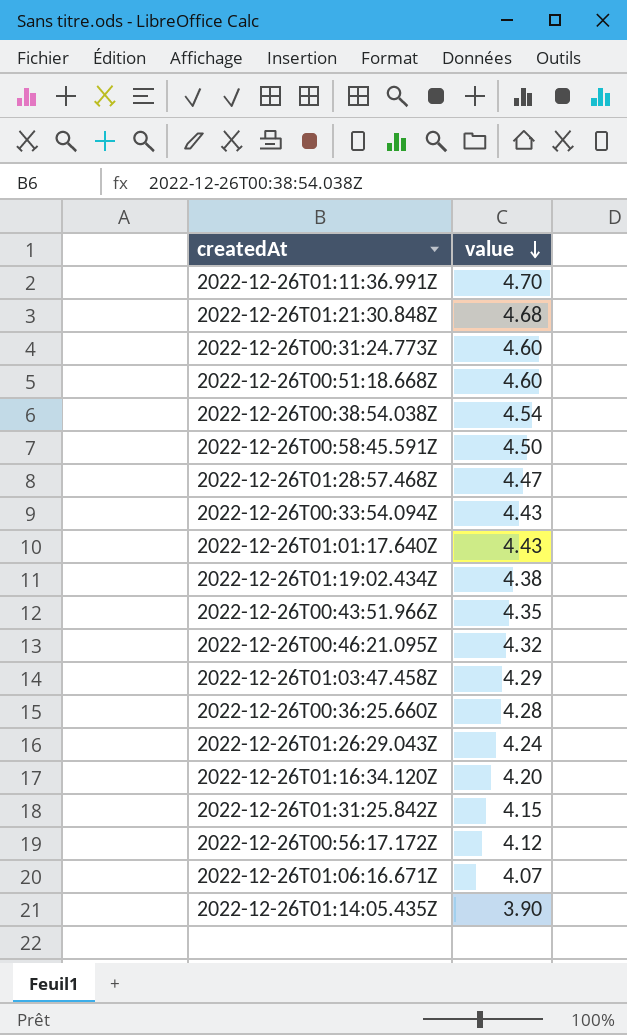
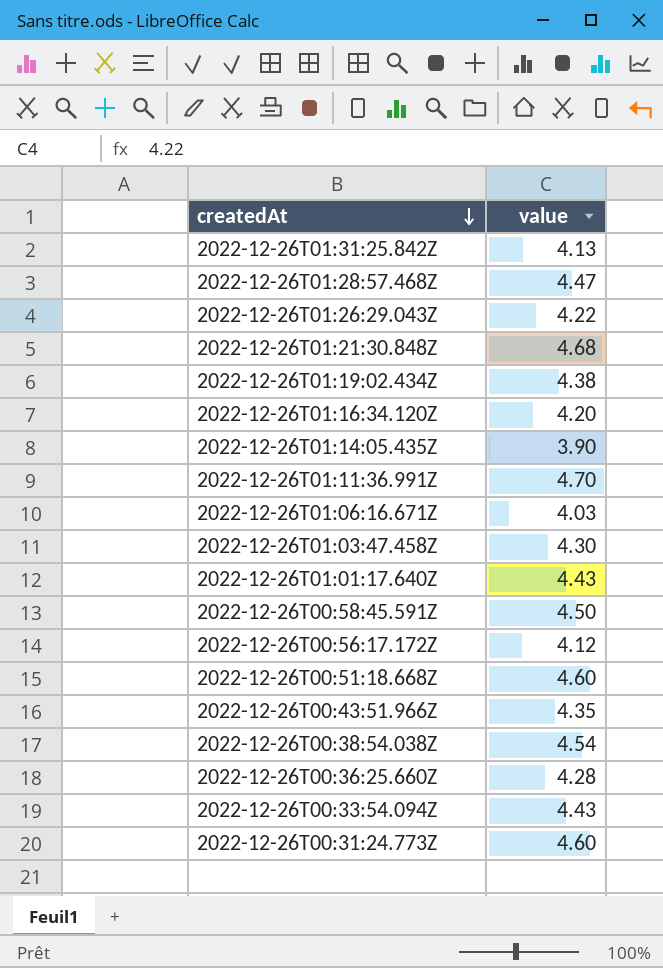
row order: value descending -> createdAt descending
row 2022-12-26T00:46:21.095Z: 4.32 -> none
2022-12-26T01:31:25.842Z | value: 4.15 -> 4.13
2022-12-26T01:26:29.043Z | value: 4.24 -> 4.22
2022-12-26T01:06:16.671Z | value: 4.07 -> 4.03
2022-12-26T01:03:47.458Z | value: 4.29 -> 4.30

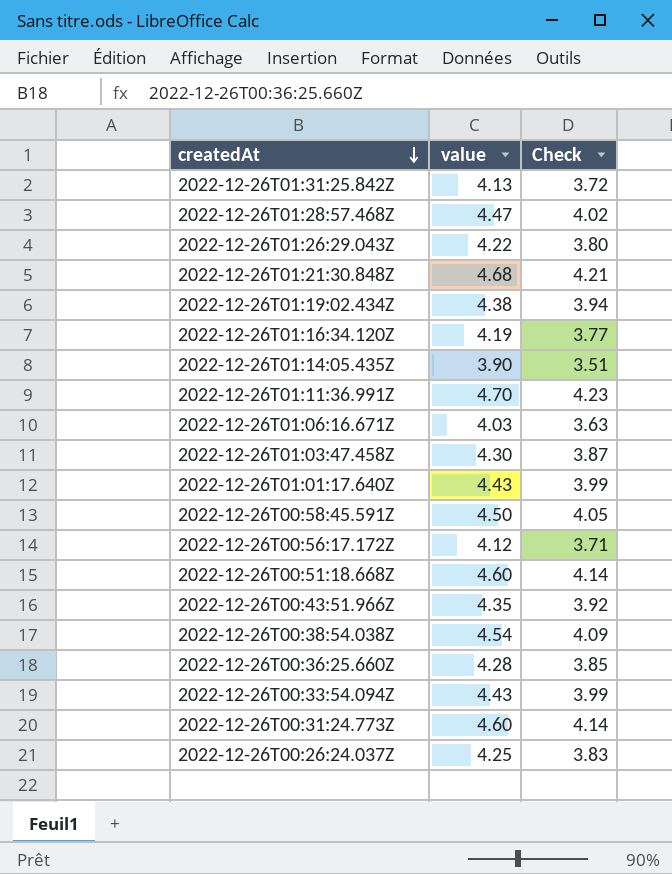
column Check | formula: none -> [value] * 0.9
2022-12-26T01:16:34.120Z | value: 4.20 -> 4.19
row 2022-12-26T00:26:24.037Z: none -> 4.25 | 3.83

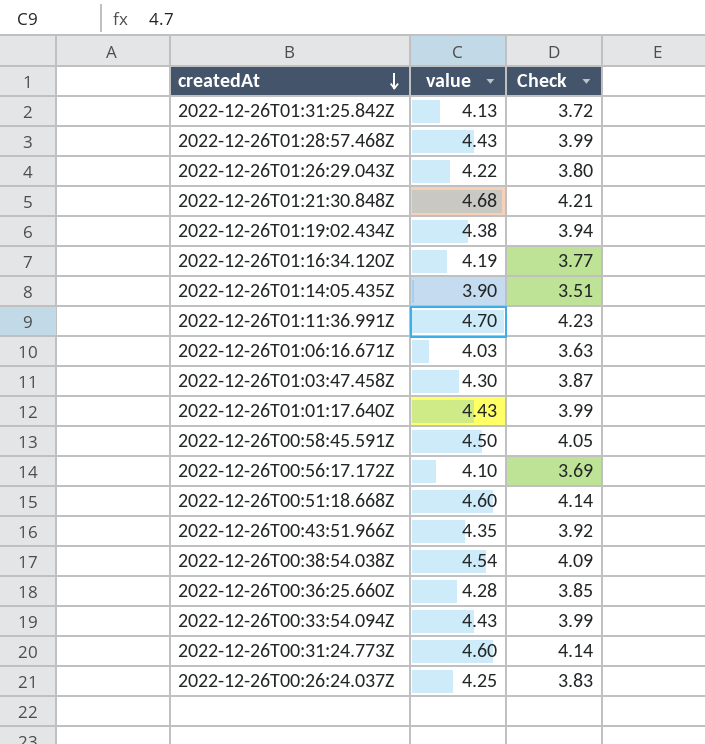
2022-12-26T01:28:57.468Z | value: 4.47 -> 4.43
2022-12-26T01:28:57.468Z | Check: 4.02 -> 3.99
2022-12-26T00:56:17.172Z | value: 4.12 -> 4.10
2022-12-26T00:56:17.172Z | Check: 3.71 -> 3.69

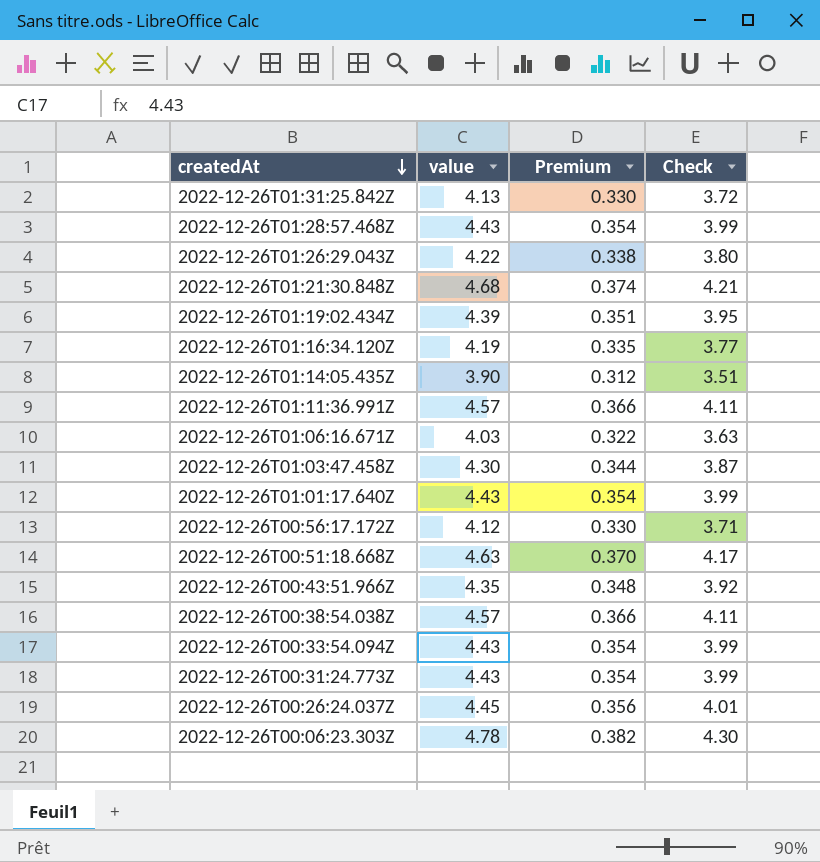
column Premium | formula: none -> [value] * 0.08
row 2022-12-26T00:58:45.591Z: 4.50 | 4.05 -> none
row 2022-12-26T00:36:25.660Z: 4.28 | 3.85 -> none
2022-12-26T01:19:02.434Z | value: 4.38 -> 4.39
2022-12-26T01:19:02.434Z | Check: 3.94 -> 3.95
2022-12-26T01:11:36.991Z | value: 4.70 -> 4.57
2022-12-26T01:11:36.991Z | Check: 4.23 -> 4.11
2022-12-26T00:56:17.172Z | value: 4.10 -> 4.12
2022-12-26T00:56:17.172Z | Check: 3.69 -> 3.71
2022-12-26T00:51:18.668Z | value: 4.60 -> 4.63
2022-12-26T00:51:18.668Z | Check: 4.14 -> 4.17
2022-12-26T00:38:54.038Z | value: 4.54 -> 4.57
2022-12-26T00:38:54.038Z | Check: 4.09 -> 4.11
2022-12-26T00:31:24.773Z | value: 4.60 -> 4.43
2022-12-26T00:31:24.773Z | Check: 4.14 -> 3.99
2022-12-26T00:26:24.037Z | value: 4.25 -> 4.45
2022-12-26T00:26:24.037Z | Check: 3.83 -> 4.01
row 2022-12-26T00:06:23.303Z: none -> 4.78 | 0.382 | 4.30

